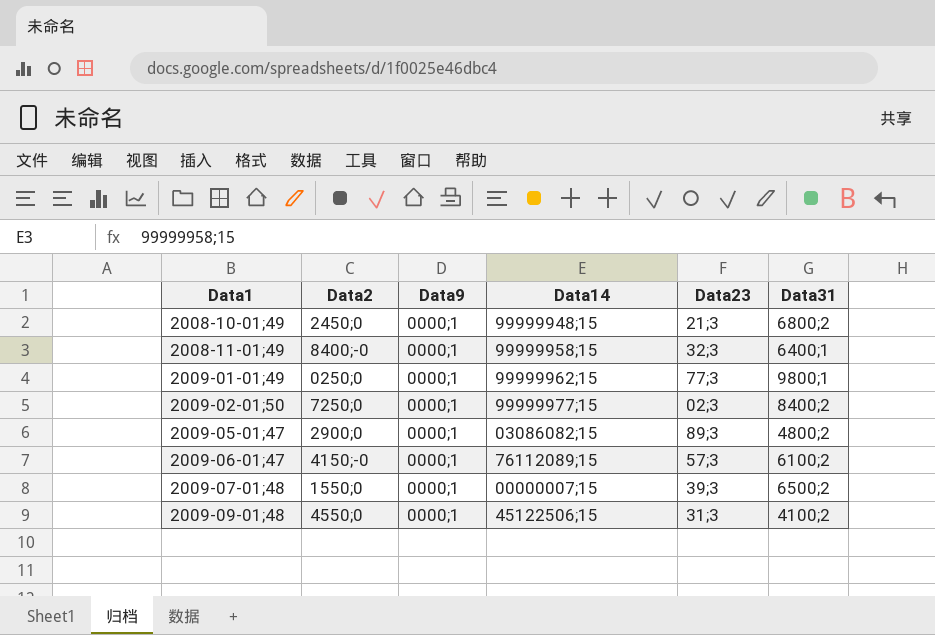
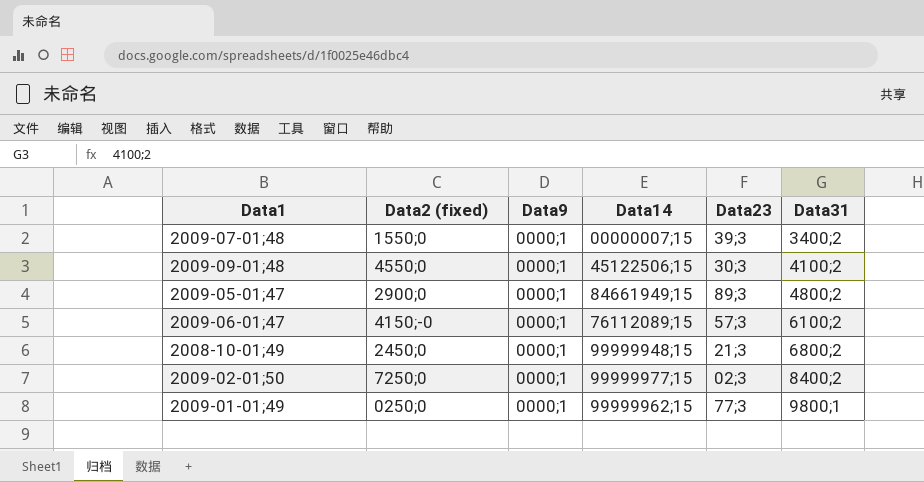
row order: Data1 ascending -> Data31 ascending
column name: Data2 -> Data2 (fixed)
row 2008-11-01;49: 8400;-0 | 0000;1 | 99999958;15 | 32;3 | 6400;1 -> none
2009-07-01;48 | Data31: 6500;2 -> 3400;2
2009-09-01;48 | Data23: 31;3 -> 30;3
2009-05-01;47 | Data14: 03086082;15 -> 84661949;15

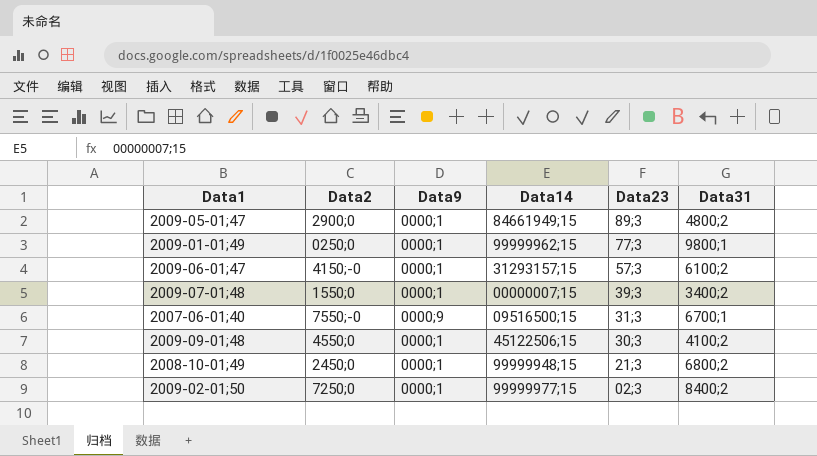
row order: Data31 ascending -> Data23 descending
column name: Data2 (fixed) -> Data2
2009-06-01;47 | Data14: 76112089;15 -> 31293157;15
row 2007-06-01;40: none -> 7550;-0 | 0000;9 | 09516500;15 | 31;3 | 6700;1

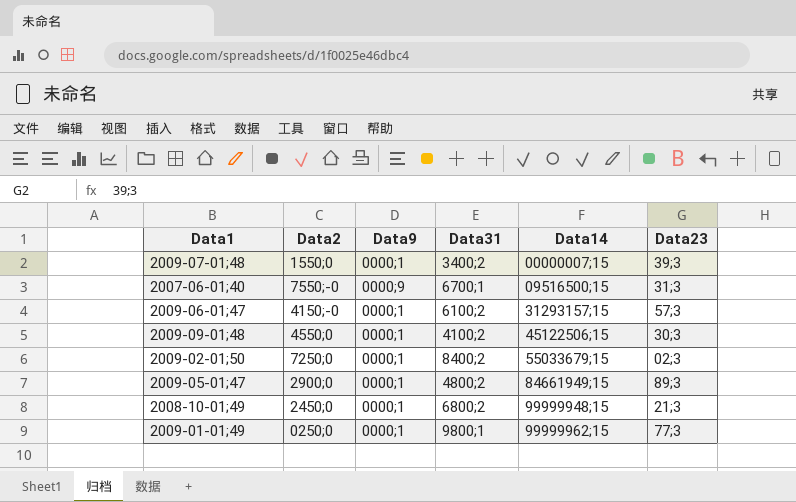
row order: Data23 descending -> Data14 ascending
column Data31 | position: 6 -> 4
2009-02-01;50 | Data14: 99999977;15 -> 55033679;15

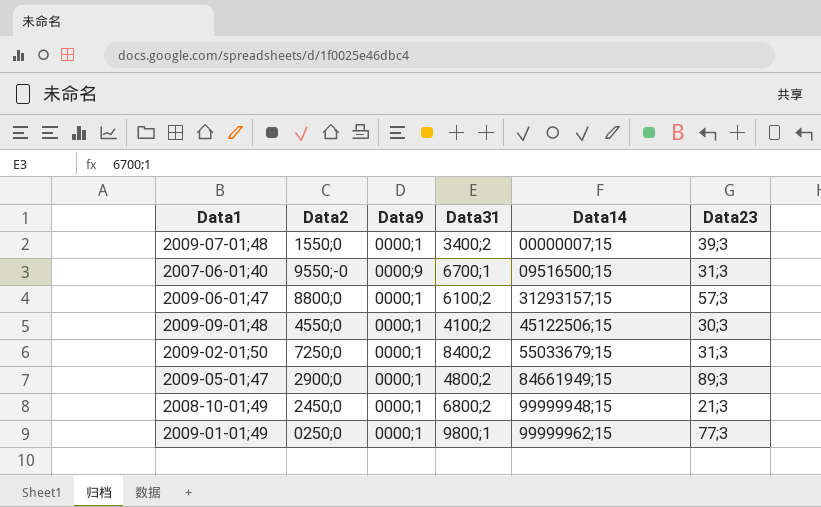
2007-06-01;40 | Data2: 7550;-0 -> 9550;-0
2009-06-01;47 | Data2: 4150;-0 -> 8800;0
2009-02-01;50 | Data23: 02;3 -> 31;3

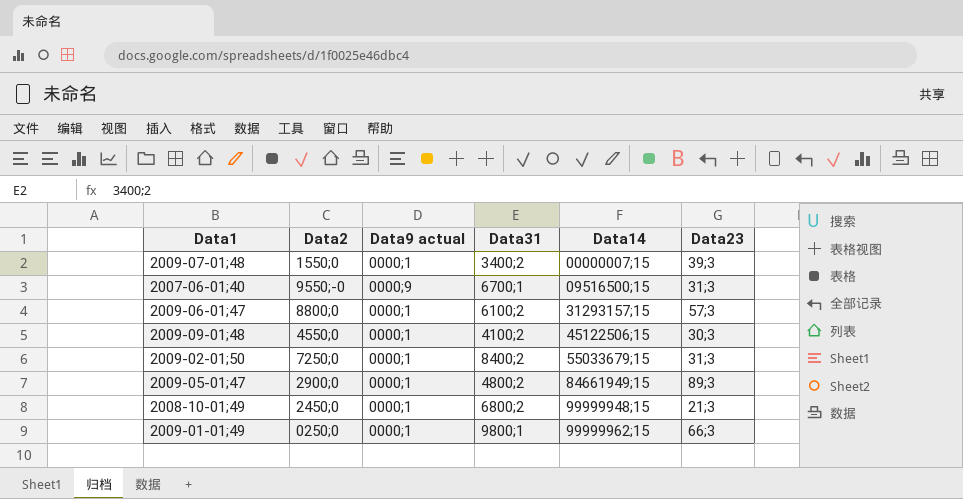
column name: Data9 -> Data9 actual
2009-01-01;49 | Data23: 77;3 -> 66;3

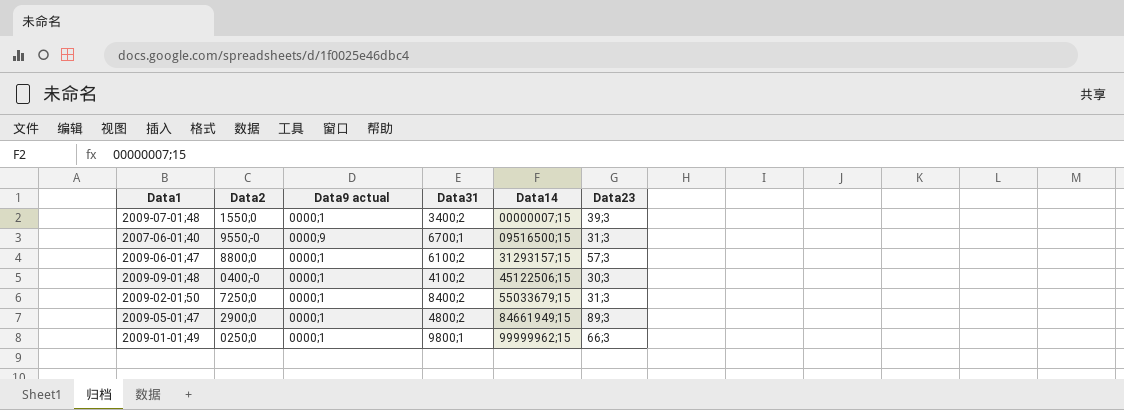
row 2008-10-01;49: 2450;0 | 0000;1 | 6800;2 | 99999948;15 | 21;3 -> none
2009-09-01;48 | Data2: 4550;0 -> 0400;-0

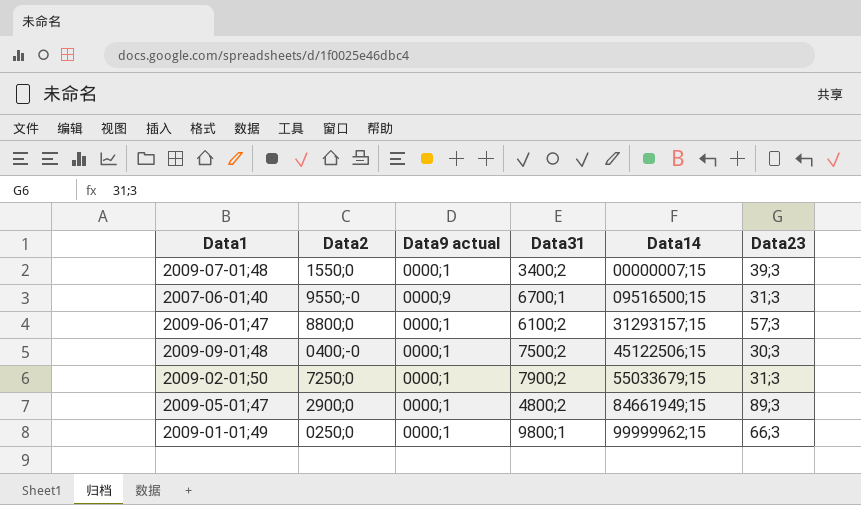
2009-09-01;48 | Data31: 4100;2 -> 7500;2
2009-02-01;50 | Data31: 8400;2 -> 7900;2

